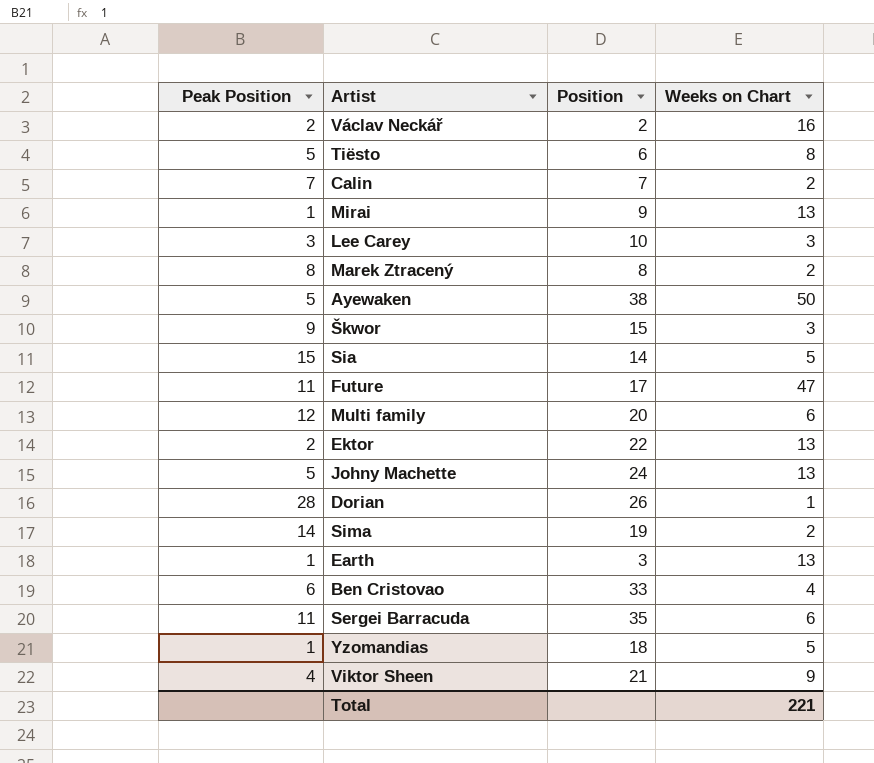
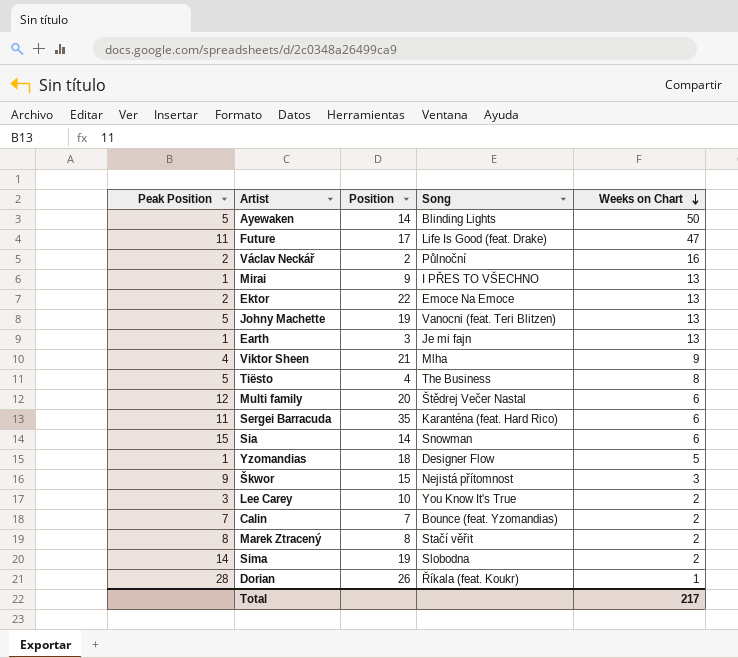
row order: none -> Weeks on Chart descending
column Song | position: none -> 4
row Ben Cristovao: 6 | 33 | 4 -> none
Ayewaken | Position: 38 -> 14
Johny Machette | Position: 24 -> 19
Tiësto | Position: 6 -> 4
Sia | Weeks on Chart: 5 -> 6
Lee Carey | Weeks on Chart: 3 -> 2
Total | Weeks on Chart: 221 -> 217

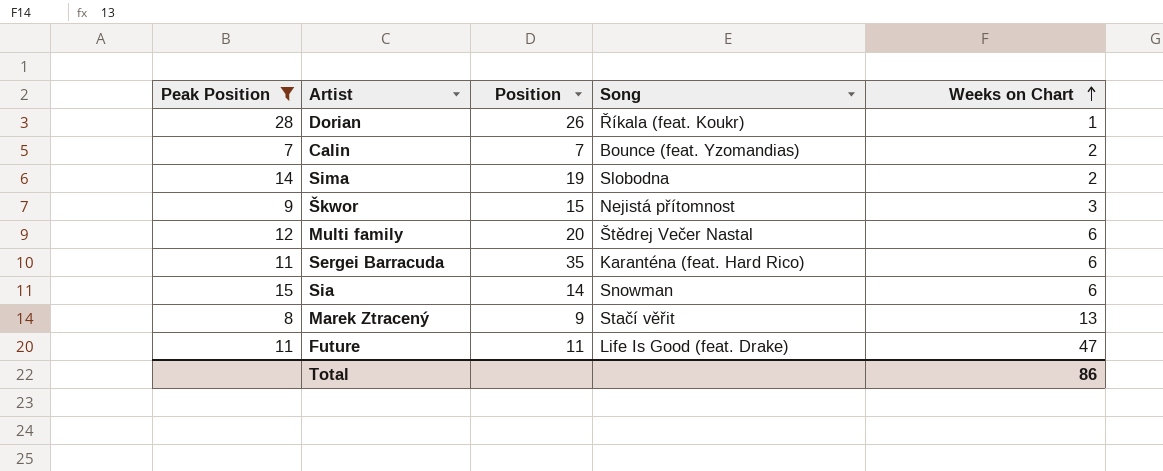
filter: none -> Peak Position >= 7
row order: Weeks on Chart descending -> Weeks on Chart ascending
Marek Ztracený | Position: 8 -> 9
Marek Ztracený | Weeks on Chart: 2 -> 13
Future | Position: 17 -> 11
Total | Weeks on Chart: 217 -> 86

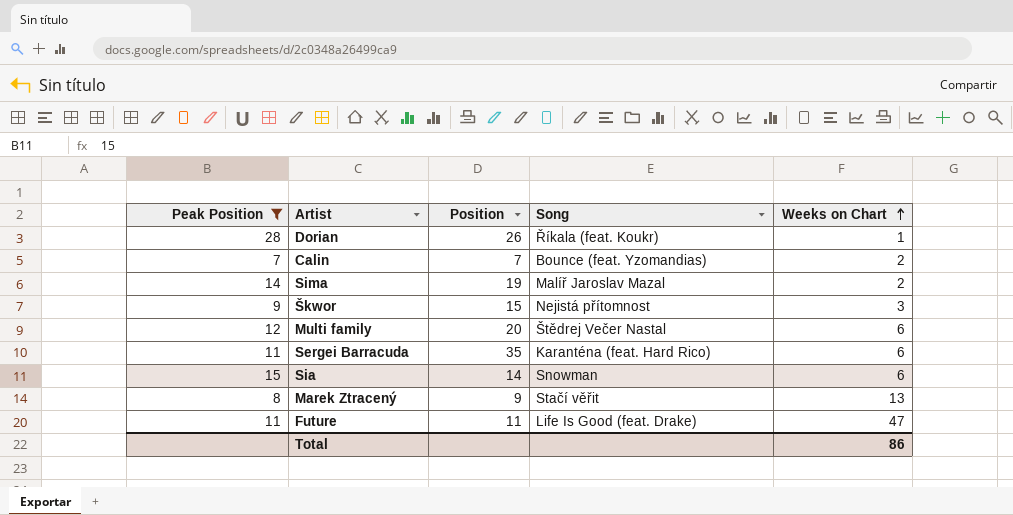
Sima | Song: Slobodna -> Malíř Jaroslav Mazal

